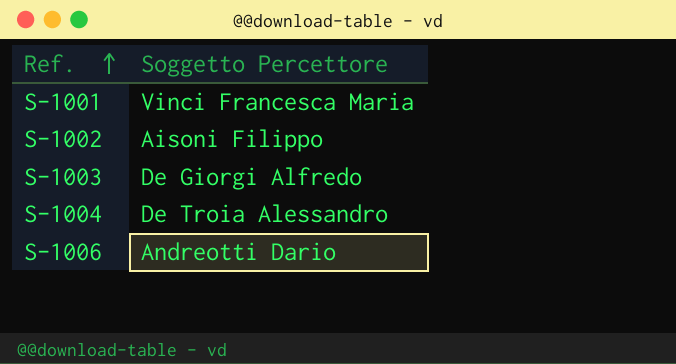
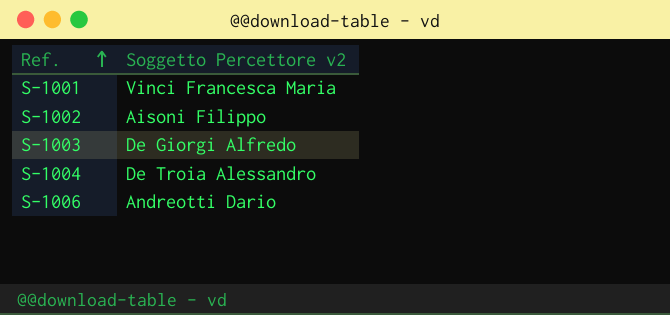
column name: Soggetto Percettore -> Soggetto Percettore v2

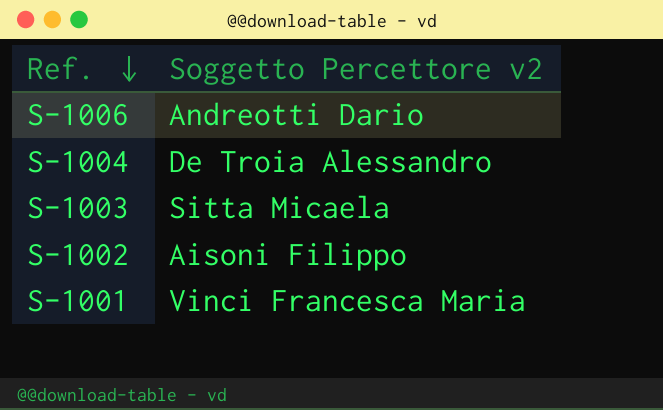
row order: Ref. ascending -> Ref. descending
S-1003 | Soggetto Percettore v2: De Giorgi Alfredo -> Sitta Micaela

